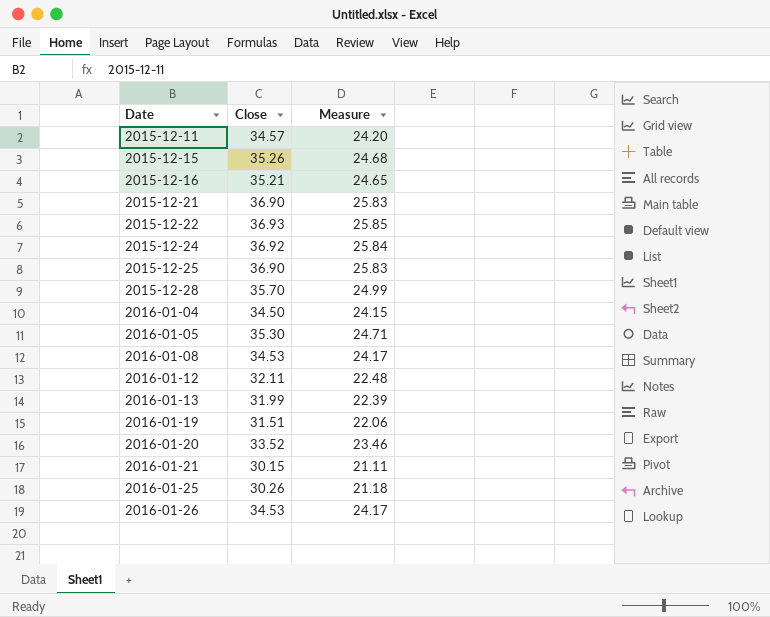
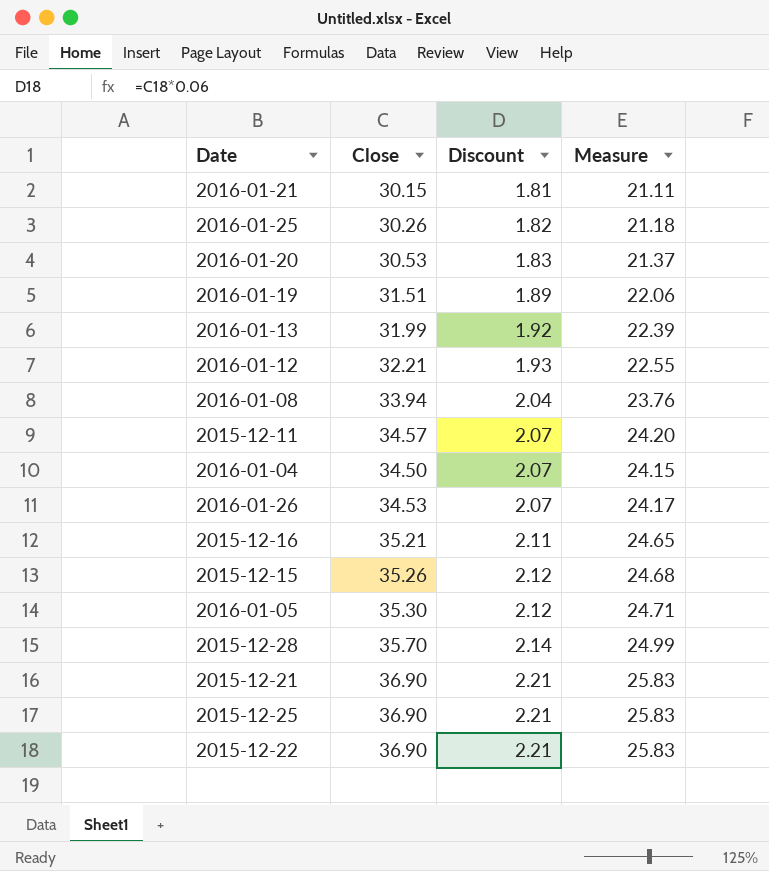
row order: Date ascending -> Discount ascending
column Discount | formula: none -> [Close] * 0.06
row 2015-12-24: 36.92 | 25.84 -> none
2016-01-20 | Close: 33.52 -> 30.53
2016-01-20 | Measure: 23.46 -> 21.37
2016-01-12 | Close: 32.11 -> 32.21
2016-01-12 | Measure: 22.48 -> 22.55
2016-01-08 | Close: 34.53 -> 33.94
2016-01-08 | Measure: 24.17 -> 23.76
2015-12-22 | Close: 36.93 -> 36.90
2015-12-22 | Measure: 25.85 -> 25.83

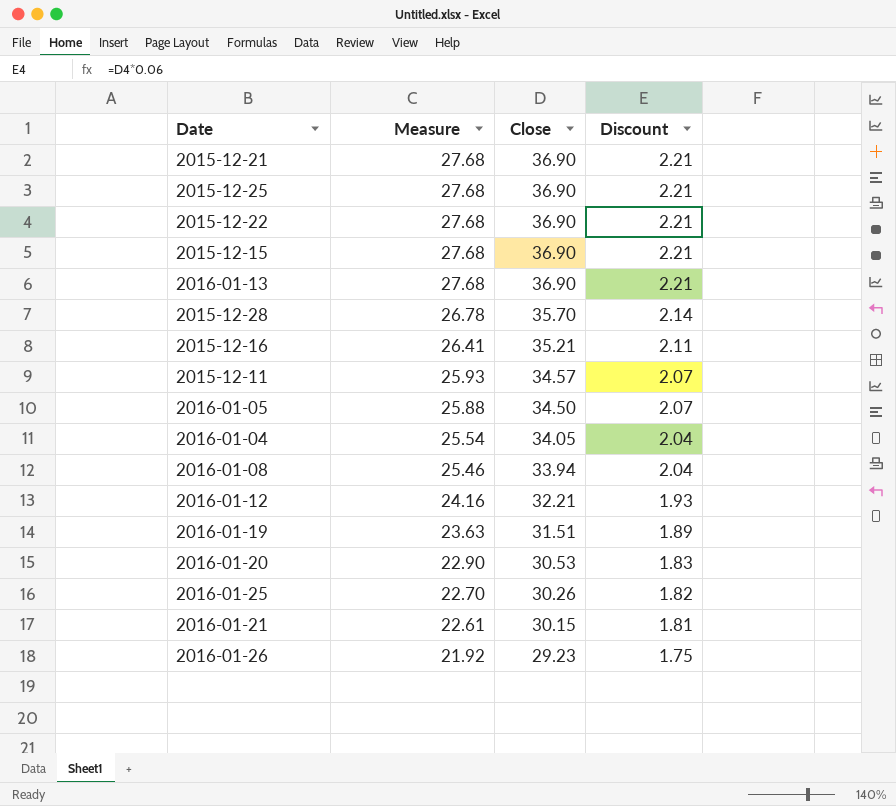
row order: Discount ascending -> Measure descending
column Measure | formula: [Close] * 0.7 -> [Close] * 0.75
column Measure | position: 4 -> 2
2015-12-15 | Close: 35.26 -> 36.90
2015-12-15 | Discount: 2.12 -> 2.21
2016-01-13 | Close: 31.99 -> 36.90
2016-01-13 | Discount: 1.92 -> 2.21
2016-01-05 | Close: 35.30 -> 34.50
2016-01-05 | Discount: 2.12 -> 2.07
2016-01-04 | Close: 34.50 -> 34.05
2016-01-04 | Discount: 2.07 -> 2.04
2016-01-26 | Close: 34.53 -> 29.23
2016-01-26 | Discount: 2.07 -> 1.75

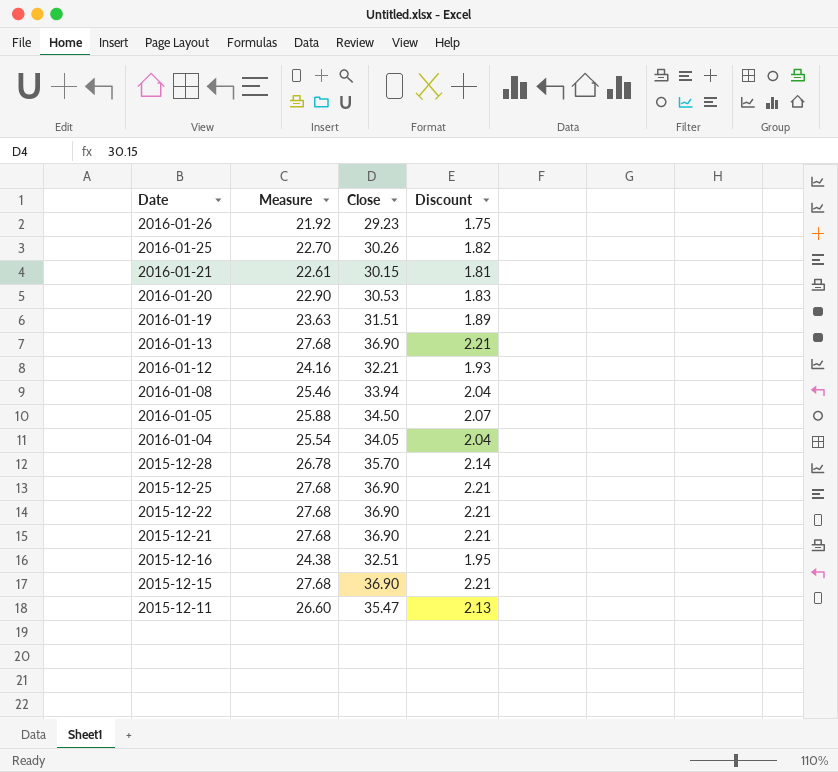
row order: Measure descending -> Date descending
2015-12-16 | Measure: 26.41 -> 24.38
2015-12-16 | Close: 35.21 -> 32.51
2015-12-16 | Discount: 2.11 -> 1.95
2015-12-11 | Measure: 25.93 -> 26.60
2015-12-11 | Close: 34.57 -> 35.47
2015-12-11 | Discount: 2.07 -> 2.13

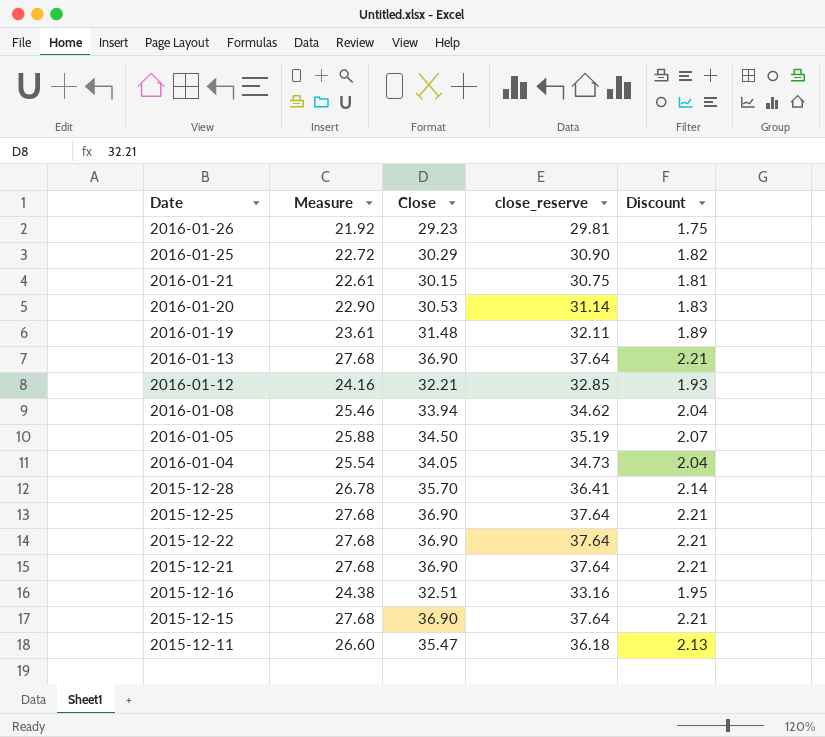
column close_reserve | formula: none -> [Close] * 1.02
2016-01-25 | Measure: 22.70 -> 22.72
2016-01-25 | Close: 30.26 -> 30.29
2016-01-19 | Measure: 23.63 -> 23.61
2016-01-19 | Close: 31.51 -> 31.48

